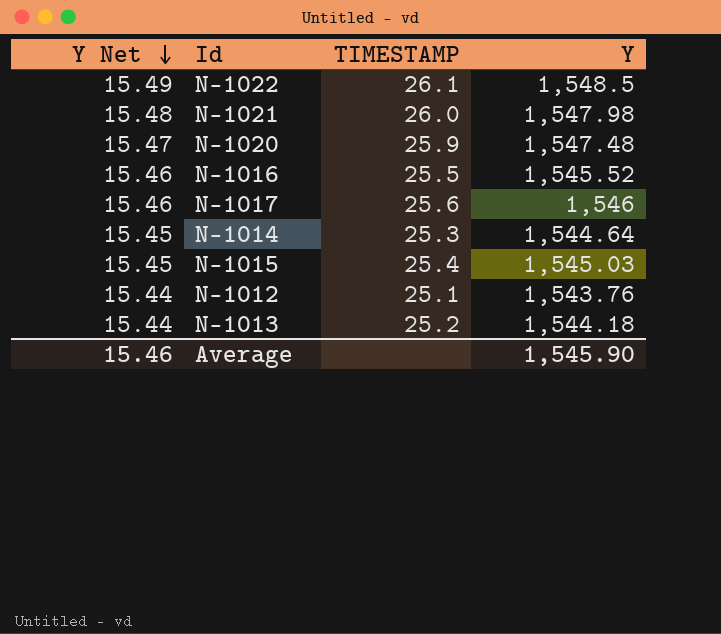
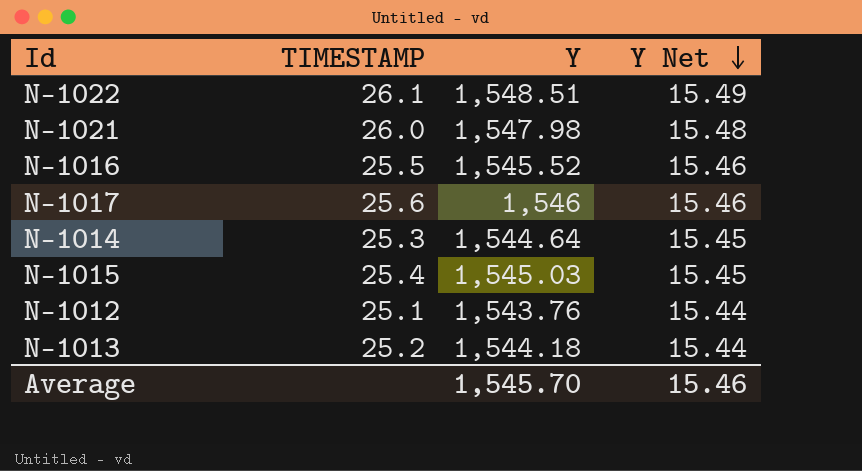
column Y Net | position: 1 -> 4
row N-1020: 15.47 | 25.9 | 1,547.48 -> none
N-1022 | Y: 1,548.5 -> 1,548.51
Average | Y: 1,545.90 -> 1,545.70

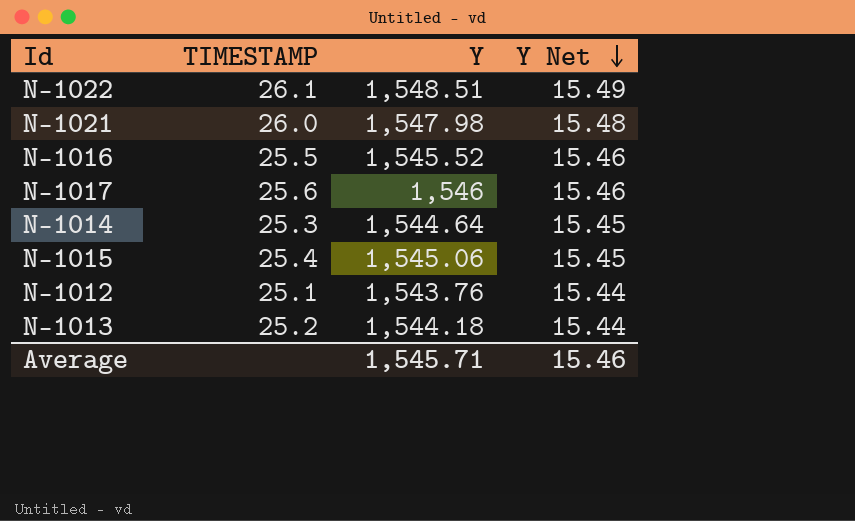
N-1015 | Y: 1,545.03 -> 1,545.06
Average | Y: 1,545.70 -> 1,545.71

